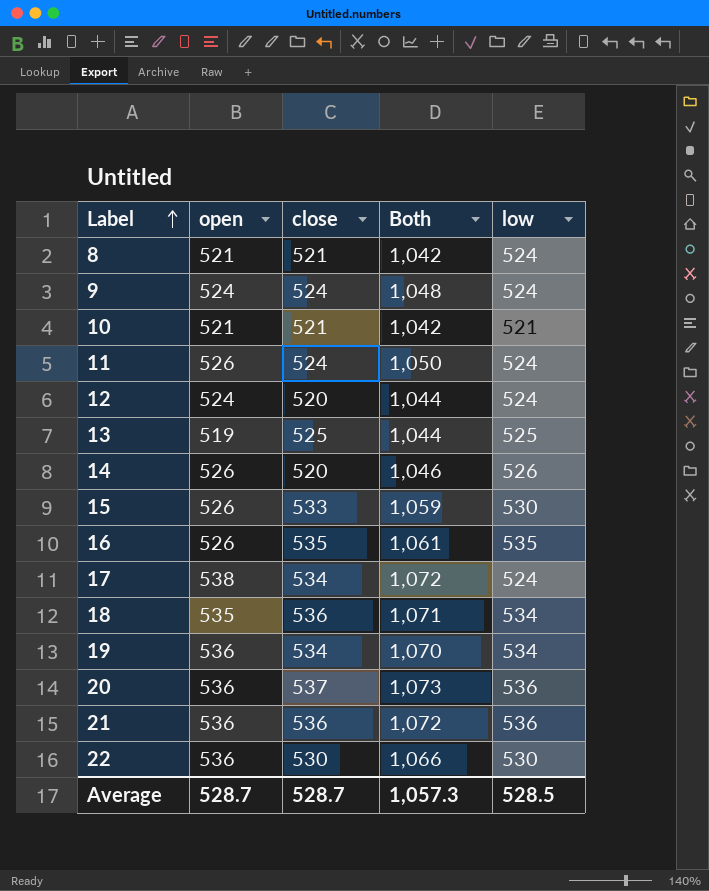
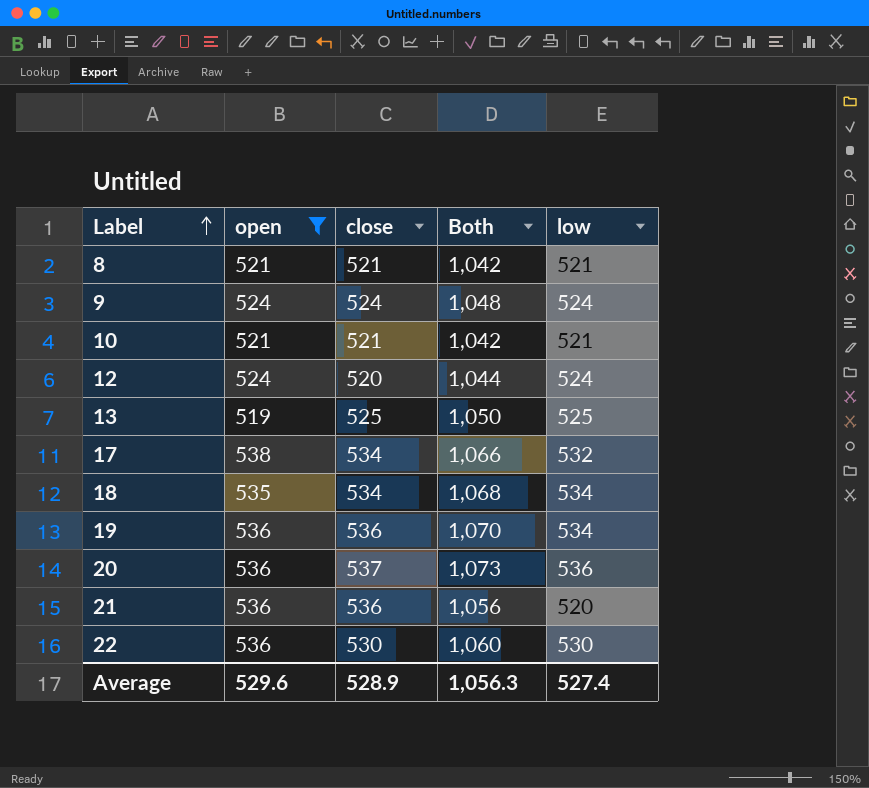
filter: none -> open != 526
column Both | formula: [open] + [close] -> [close] + [low]
8 | low: 524 -> 521
17 | low: 524 -> 532
18 | close: 536 -> 534
19 | close: 534 -> 536
21 | low: 536 -> 520
Average | open: 528.7 -> 529.6
Average | close: 528.7 -> 528.9
Average | Both: 1,057.3 -> 1,056.3
Average | low: 528.5 -> 527.4

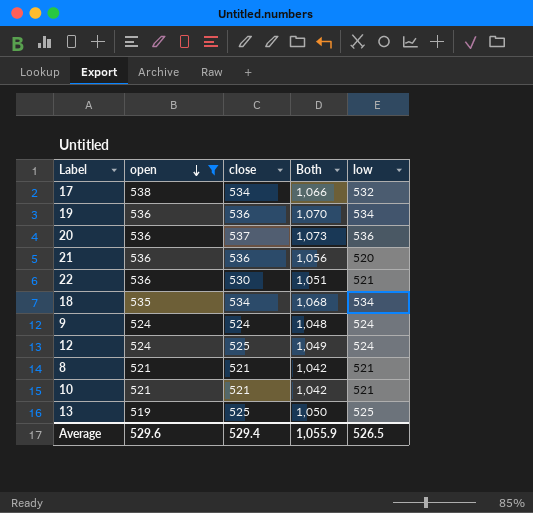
row order: Label ascending -> open descending
22 | Both: 1,060 -> 1,051
22 | low: 530 -> 521
12 | close: 520 -> 525
12 | Both: 1,044 -> 1,049
Average | close: 528.9 -> 529.4
Average | Both: 1,056.3 -> 1,055.9
Average | low: 527.4 -> 526.5

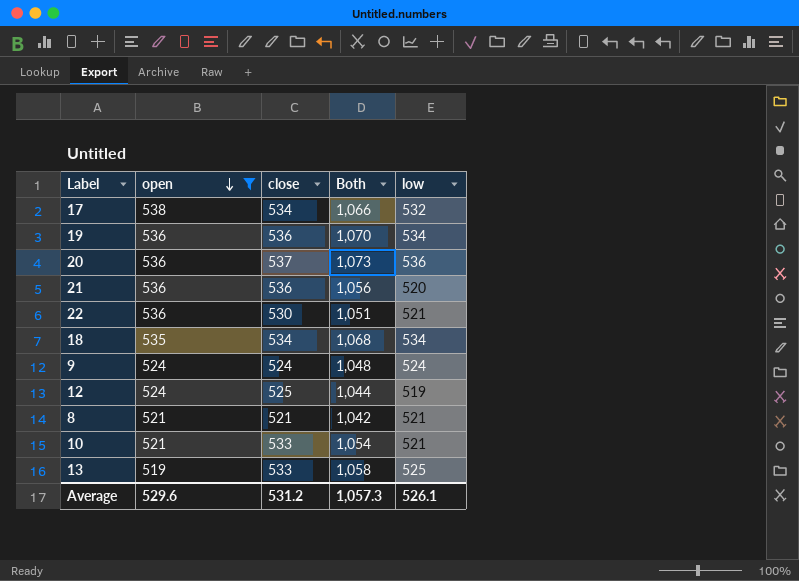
12 | Both: 1,049 -> 1,044
12 | low: 524 -> 519
10 | close: 521 -> 533
10 | Both: 1,042 -> 1,054
13 | close: 525 -> 533
13 | Both: 1,050 -> 1,058
Average | close: 529.4 -> 531.2
Average | Both: 1,055.9 -> 1,057.3
Average | low: 526.5 -> 526.1

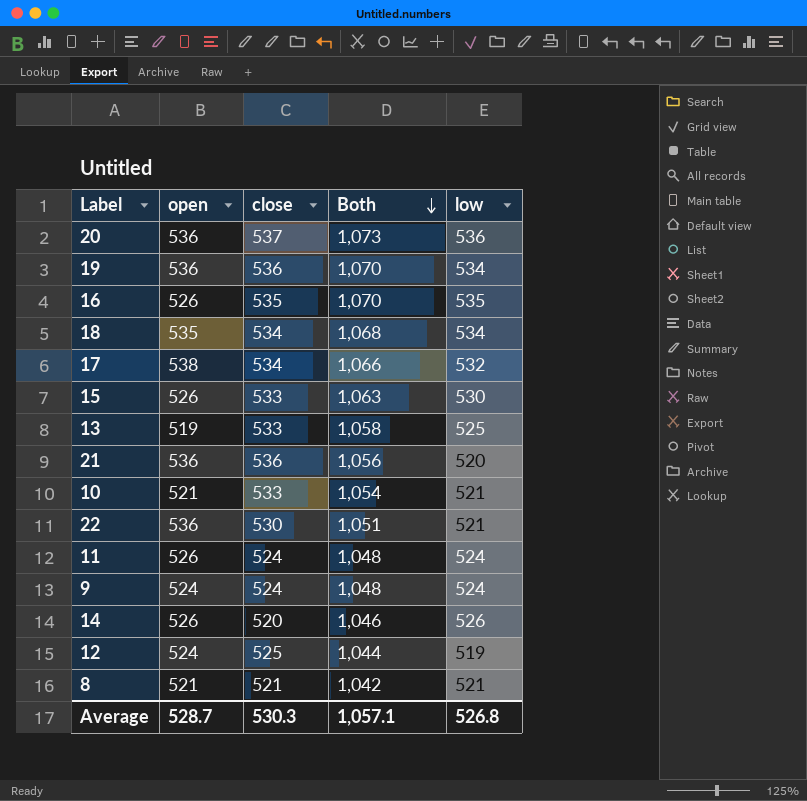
filter: open != 526 -> none
row order: open descending -> Both descending
Average | open: 529.6 -> 528.7
Average | close: 531.2 -> 530.3
Average | Both: 1,057.3 -> 1,057.1
Average | low: 526.1 -> 526.8

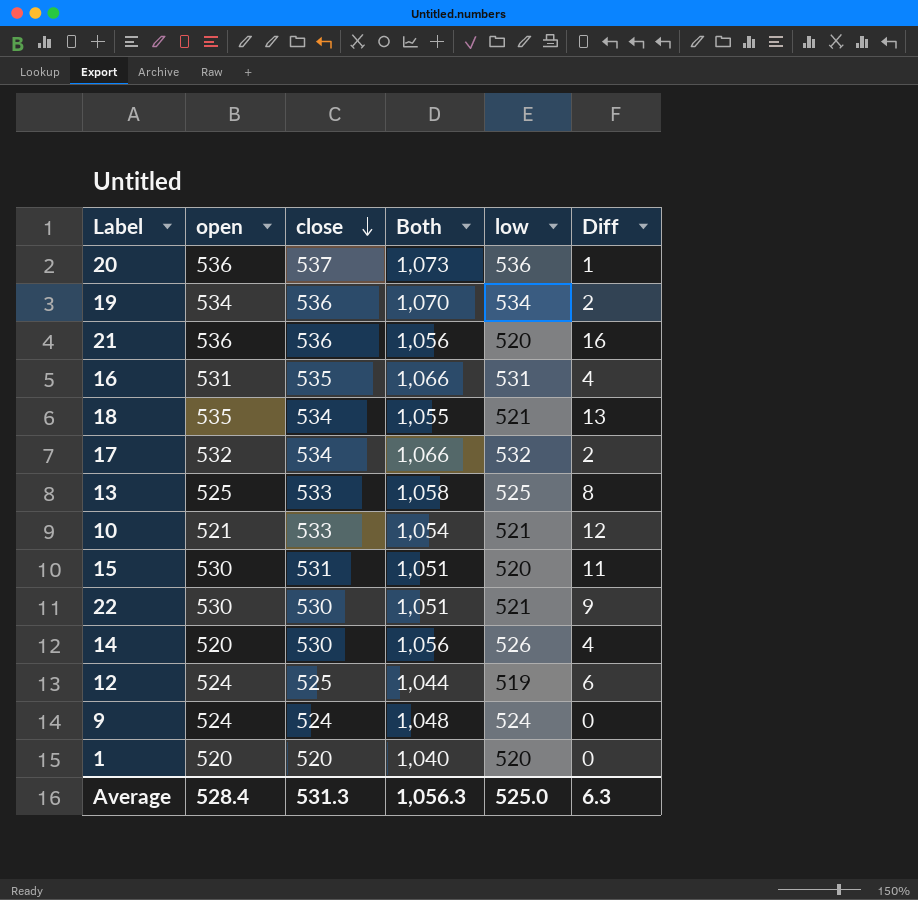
row order: Both descending -> close descending
column Diff | formula: none -> [close] - [low]
row 11: 526 | 524 | 1,048 | 524 -> none
row 8: 521 | 521 | 1,042 | 521 -> none
19 | open: 536 -> 534
16 | open: 526 -> 531
16 | Both: 1,070 -> 1,066
16 | low: 535 -> 531
18 | Both: 1,068 -> 1,055
18 | low: 534 -> 521
17 | open: 538 -> 532
13 | open: 519 -> 525
15 | open: 526 -> 530
15 | close: 533 -> 531
15 | Both: 1,063 -> 1,051
15 | low: 530 -> 520
22 | open: 536 -> 530
14 | open: 526 -> 520
14 | close: 520 -> 530
14 | Both: 1,046 -> 1,056
row 1: none -> 520 | 520 | 1,040 | 520 | 0
Average | open: 528.7 -> 528.4
Average | close: 530.3 -> 531.3
Average | Both: 1,057.1 -> 1,056.3
Average | low: 526.8 -> 525.0

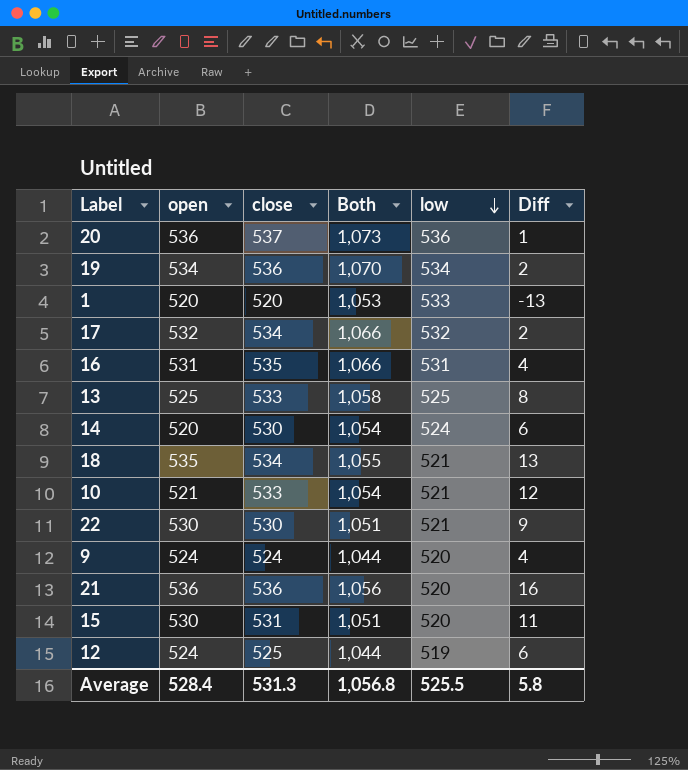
row order: close descending -> low descending
1 | Both: 1,040 -> 1,053
1 | low: 520 -> 533
1 | Diff: 0 -> -13
14 | Both: 1,056 -> 1,054
14 | low: 526 -> 524
14 | Diff: 4 -> 6
9 | Both: 1,048 -> 1,044
9 | low: 524 -> 520
9 | Diff: 0 -> 4
Average | Both: 1,056.3 -> 1,056.8
Average | low: 525.0 -> 525.5
Average | Diff: 6.3 -> 5.8

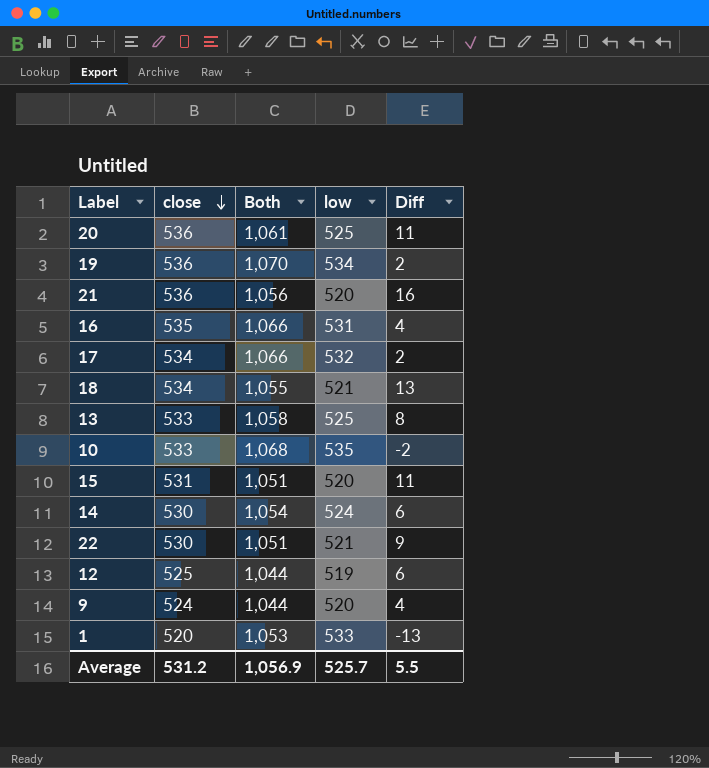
row order: low descending -> close descending
column open | position: 2 -> none
20 | close: 537 -> 536
20 | Both: 1,073 -> 1,061
20 | low: 536 -> 525
20 | Diff: 1 -> 11
10 | Both: 1,054 -> 1,068
10 | low: 521 -> 535
10 | Diff: 12 -> -2
Average | close: 531.3 -> 531.2
Average | Both: 1,056.8 -> 1,056.9
Average | low: 525.5 -> 525.7
Average | Diff: 5.8 -> 5.5

